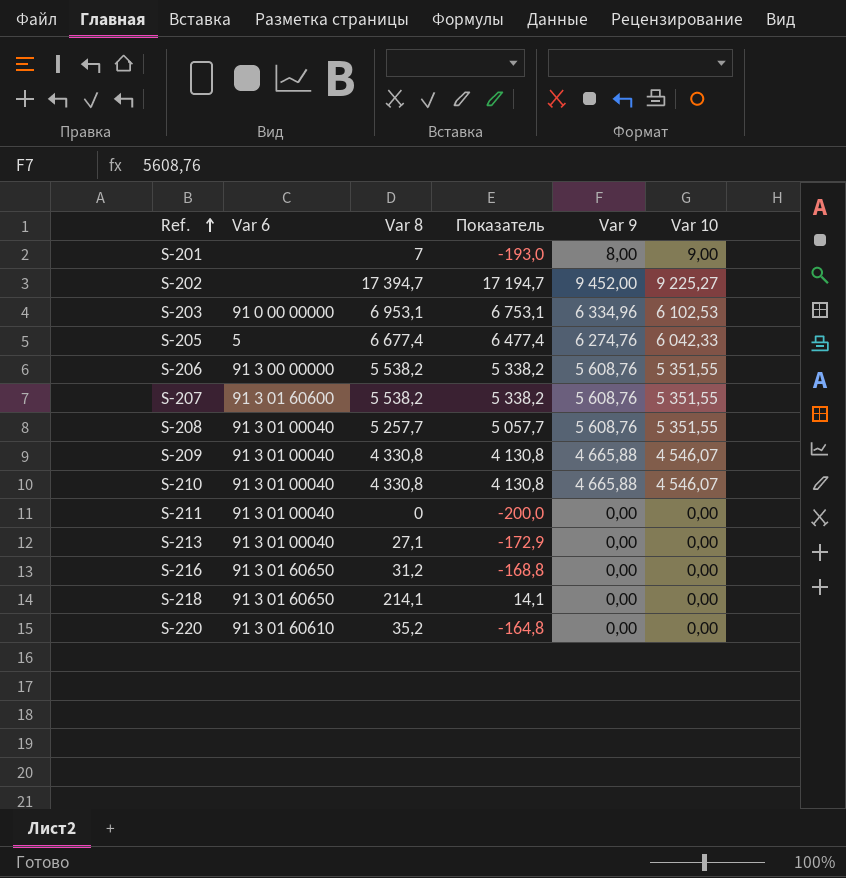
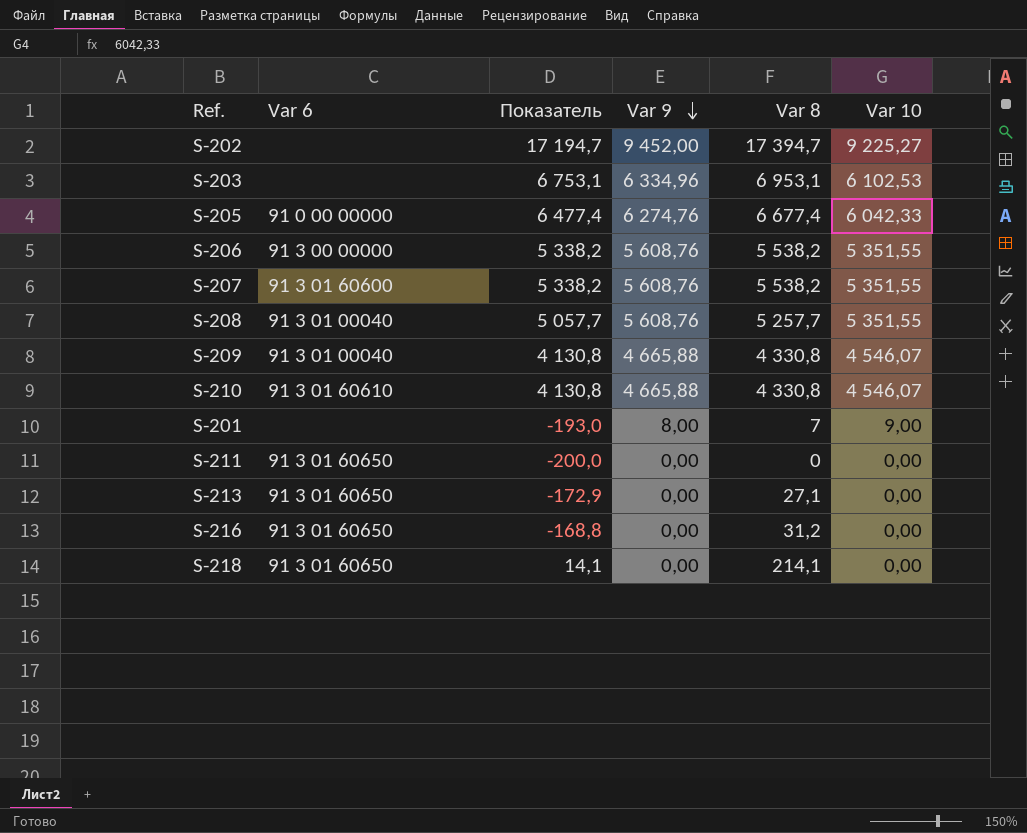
row order: Ref. ascending -> Var 9 descending
column Var 8 | position: 3 -> 5
row S-220: 91 3 01 60610 | 35,2 | -164,8 | 0,00 | 0,00 -> none
S-203 | Var 6: 91 0 00 00000 -> none
S-205 | Var 6: 5 -> 91 0 00 00000
S-210 | Var 6: 91 3 01 00040 -> 91 3 01 60610
S-211 | Var 6: 91 3 01 00040 -> 91 3 01 60650
S-213 | Var 6: 91 3 01 00040 -> 91 3 01 60650

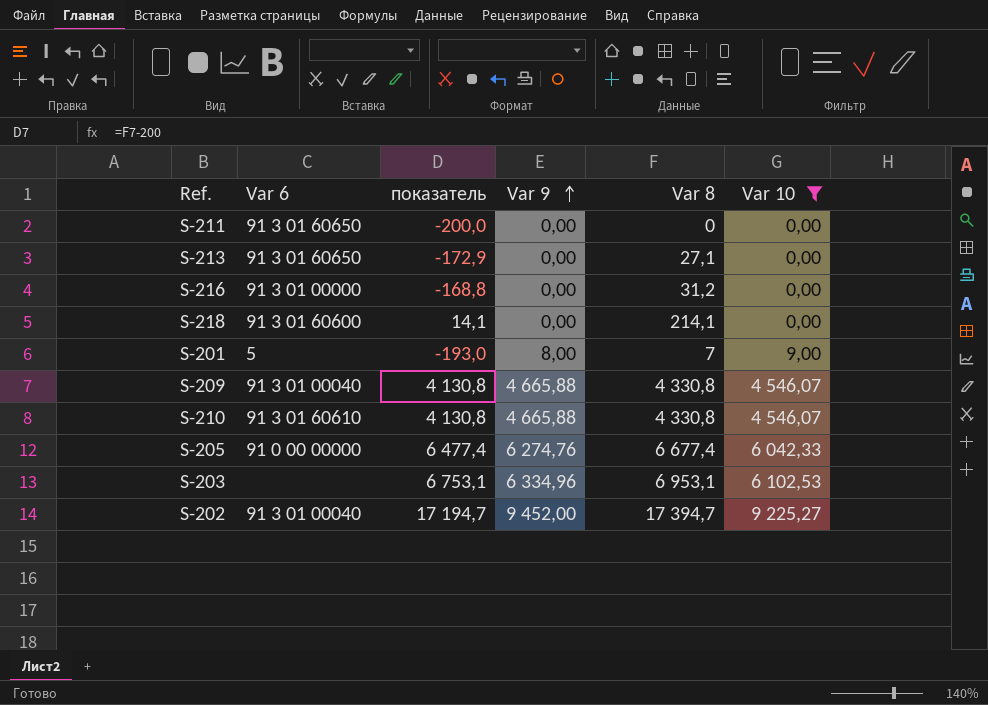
filter: none -> Var 10 != 5 351,55
row order: Var 9 descending -> Var 9 ascending
column name: Показатель -> показатель
S-216 | Var 6: 91 3 01 60650 -> 91 3 01 00000
S-218 | Var 6: 91 3 01 60650 -> 91 3 01 60600
S-201 | Var 6: none -> 5
S-202 | Var 6: none -> 91 3 01 00040

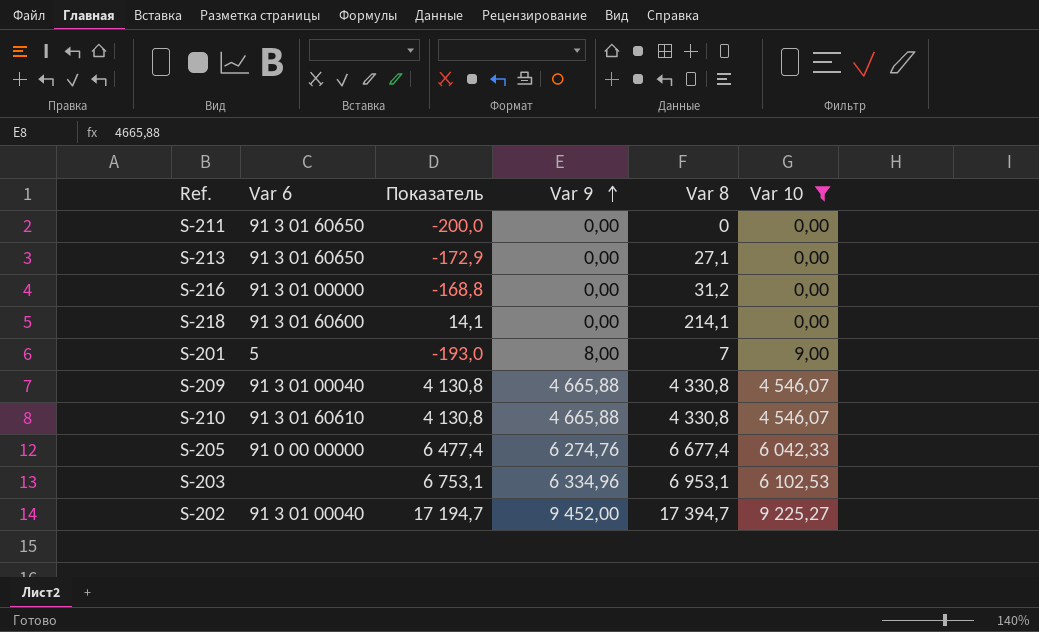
column name: показатель -> Показатель

